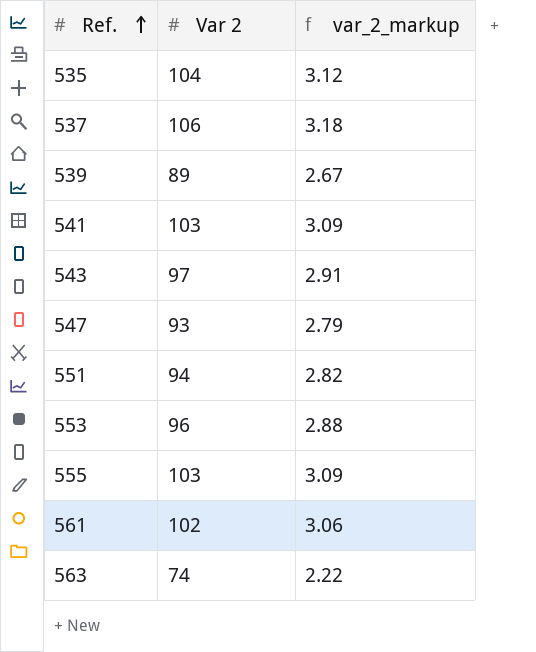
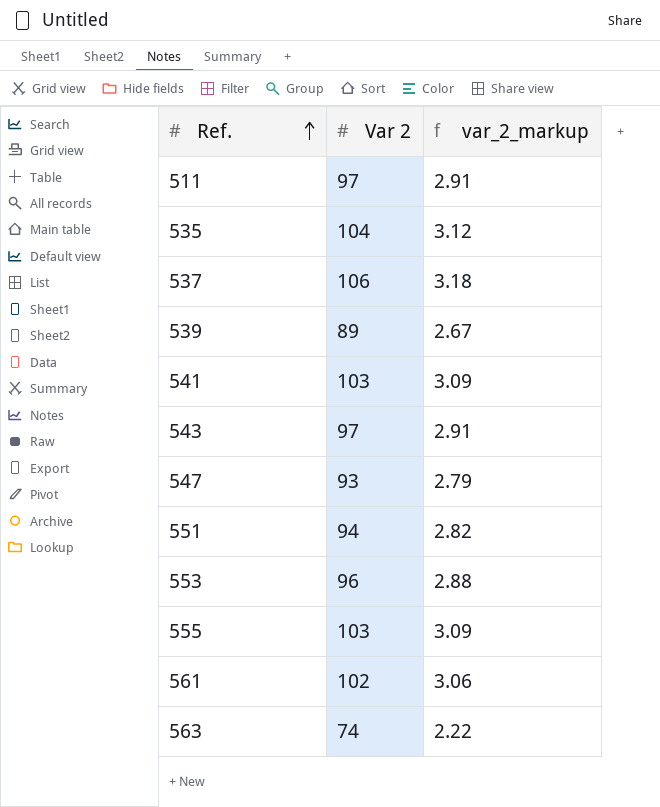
row 511: none -> 97 | 2.91

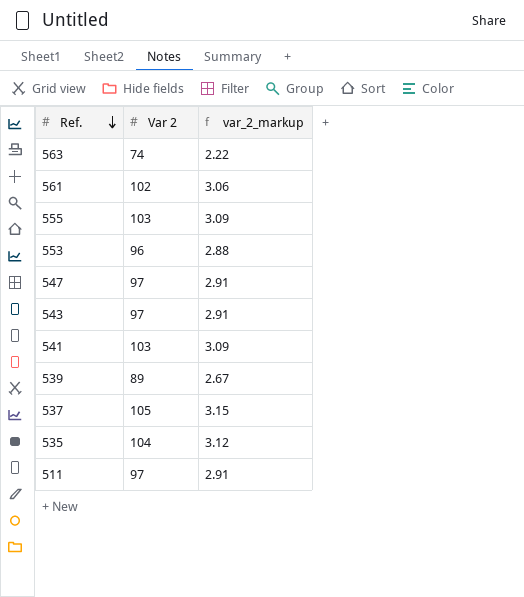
row order: Ref. ascending -> Ref. descending
row 551: 94 | 2.82 -> none
547 | Var 2: 93 -> 97
547 | var_2_markup: 2.79 -> 2.91
537 | Var 2: 106 -> 105
537 | var_2_markup: 3.18 -> 3.15

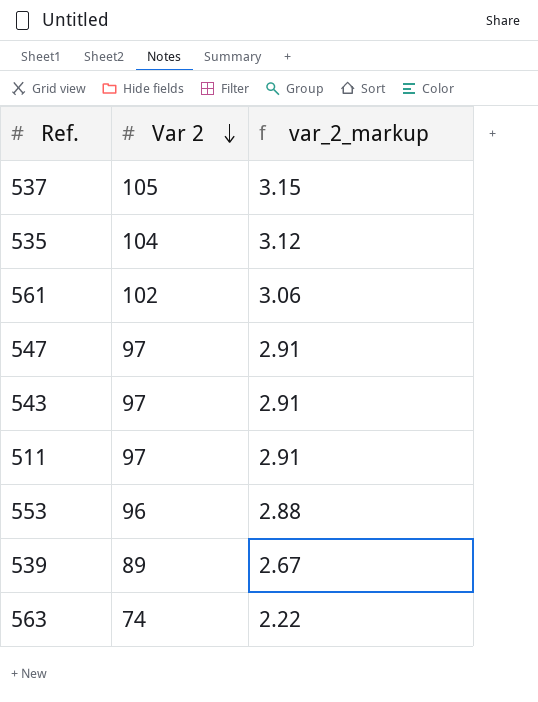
row order: Ref. descending -> Var 2 descending
row 555: 103 | 3.09 -> none
row 541: 103 | 3.09 -> none

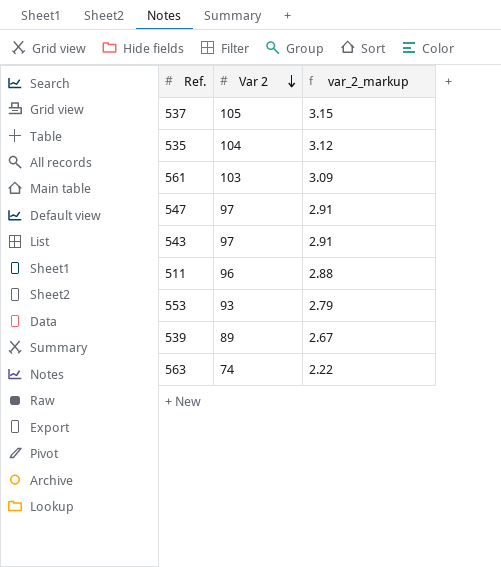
561 | Var 2: 102 -> 103
561 | var_2_markup: 3.06 -> 3.09
511 | Var 2: 97 -> 96
511 | var_2_markup: 2.91 -> 2.88
553 | Var 2: 96 -> 93
553 | var_2_markup: 2.88 -> 2.79

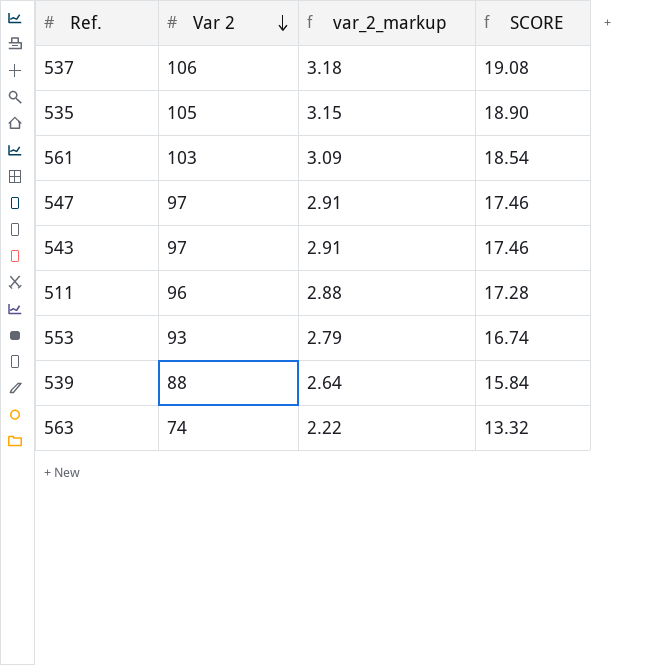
column SCORE | formula: none -> [Var 2] * 0.18
537 | Var 2: 105 -> 106
537 | var_2_markup: 3.15 -> 3.18
535 | Var 2: 104 -> 105
535 | var_2_markup: 3.12 -> 3.15
539 | Var 2: 89 -> 88
539 | var_2_markup: 2.67 -> 2.64

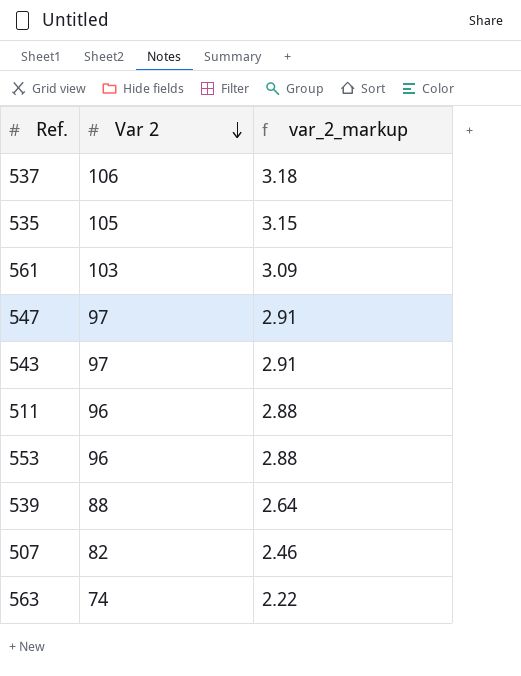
column SCORE | formula: [Var 2] * 0.18 -> none
553 | Var 2: 93 -> 96
553 | var_2_markup: 2.79 -> 2.88
row 507: none -> 82 | 2.46

